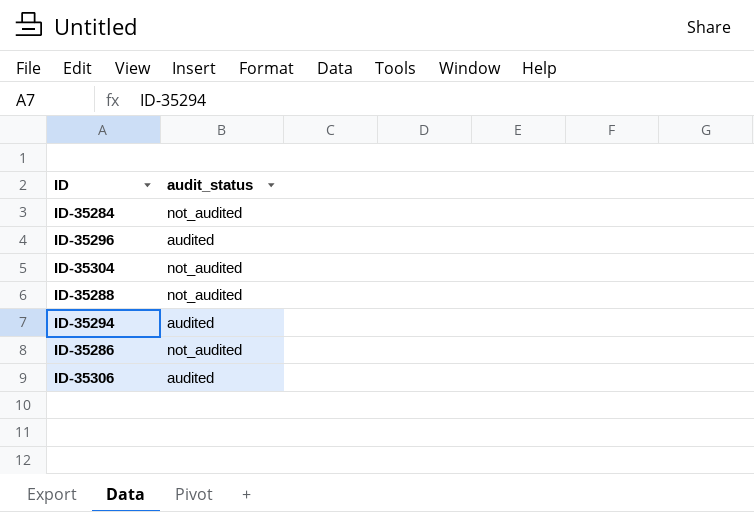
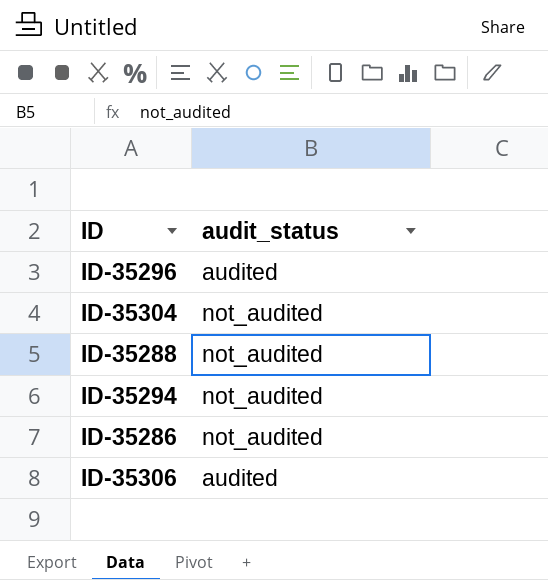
row ID-35284: not_audited -> none
ID-35294 | audit_status: audited -> not_audited

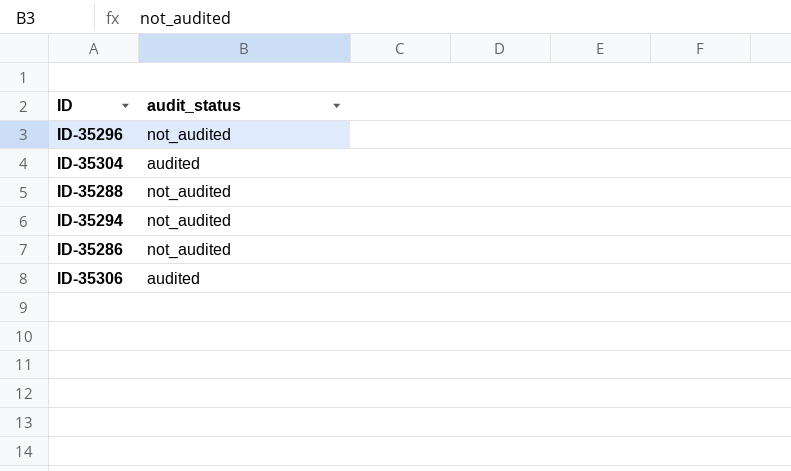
ID-35296 | audit_status: audited -> not_audited
ID-35304 | audit_status: not_audited -> audited

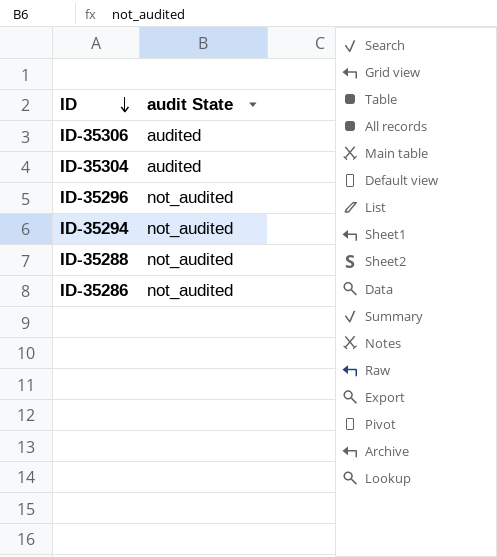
row order: none -> ID descending
column name: audit_status -> audit State

